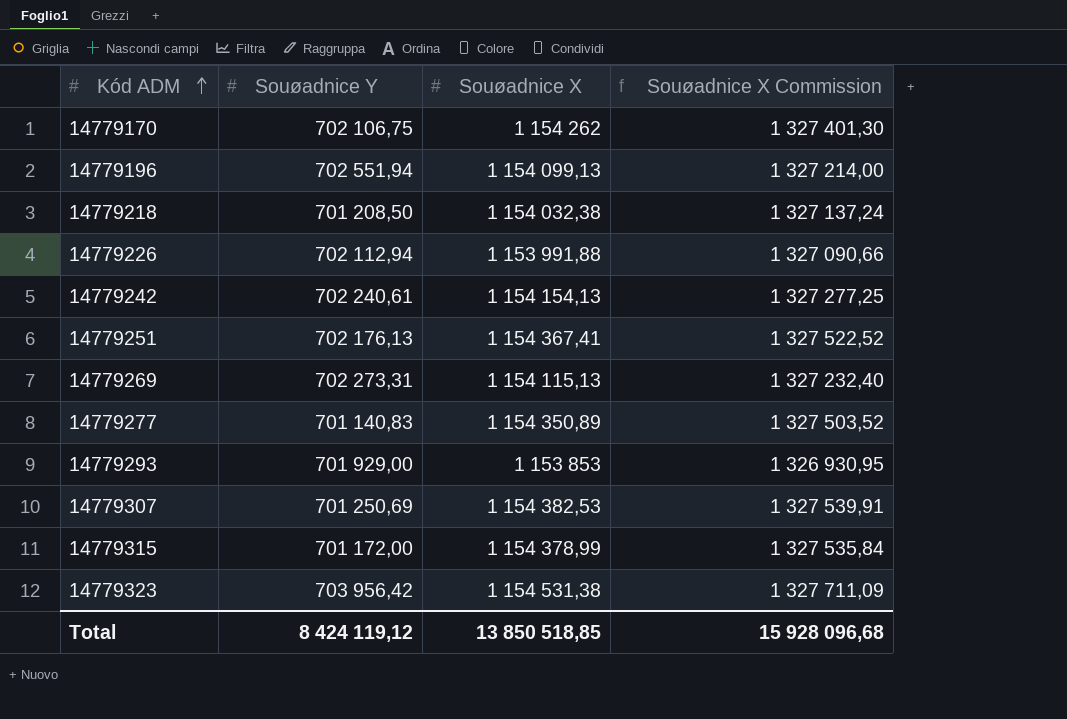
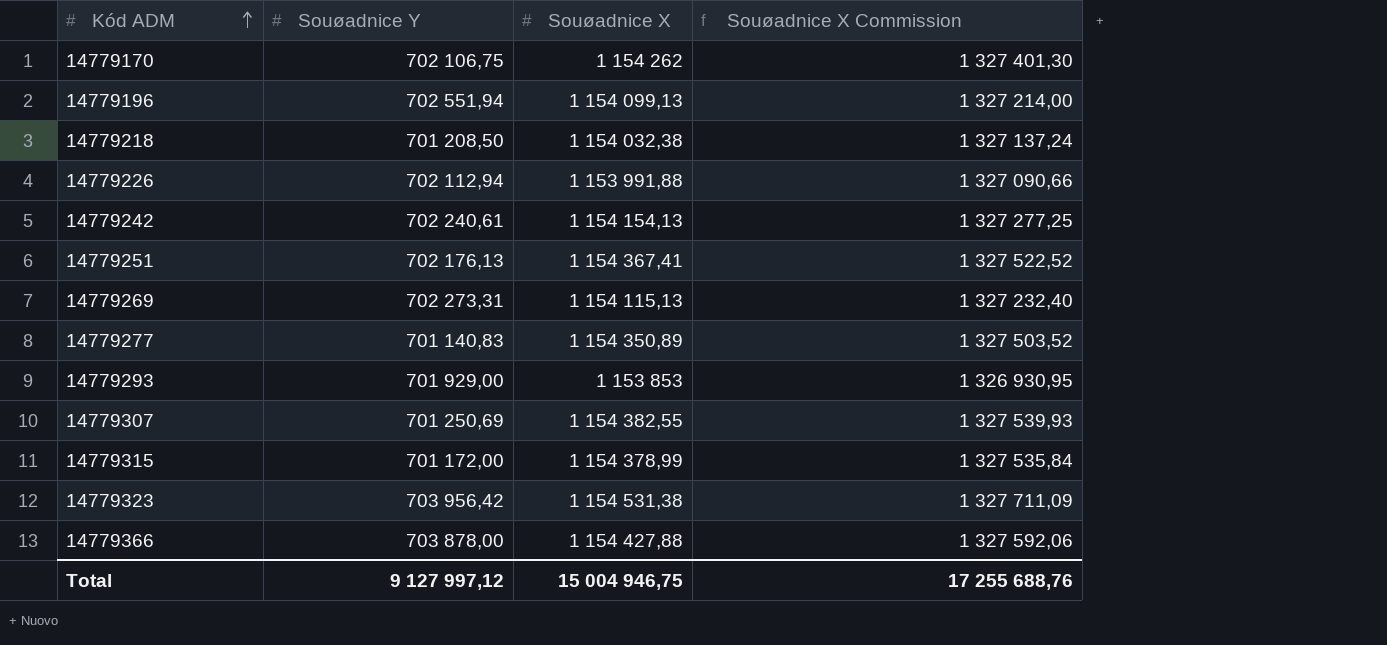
14779307 | Souøadnice X: 1 154 382,53 -> 1 154 382,55
14779307 | Souøadnice X Commission: 1 327 539,91 -> 1 327 539,93
row 14779366: none -> 703 878,00 | 1 154 427,88 | 1 327 592,06
Total | Souøadnice Y: 8 424 119,12 -> 9 127 997,12
Total | Souøadnice X: 13 850 518,85 -> 15 004 946,75
Total | Souøadnice X Commission: 15 928 096,68 -> 17 255 688,76

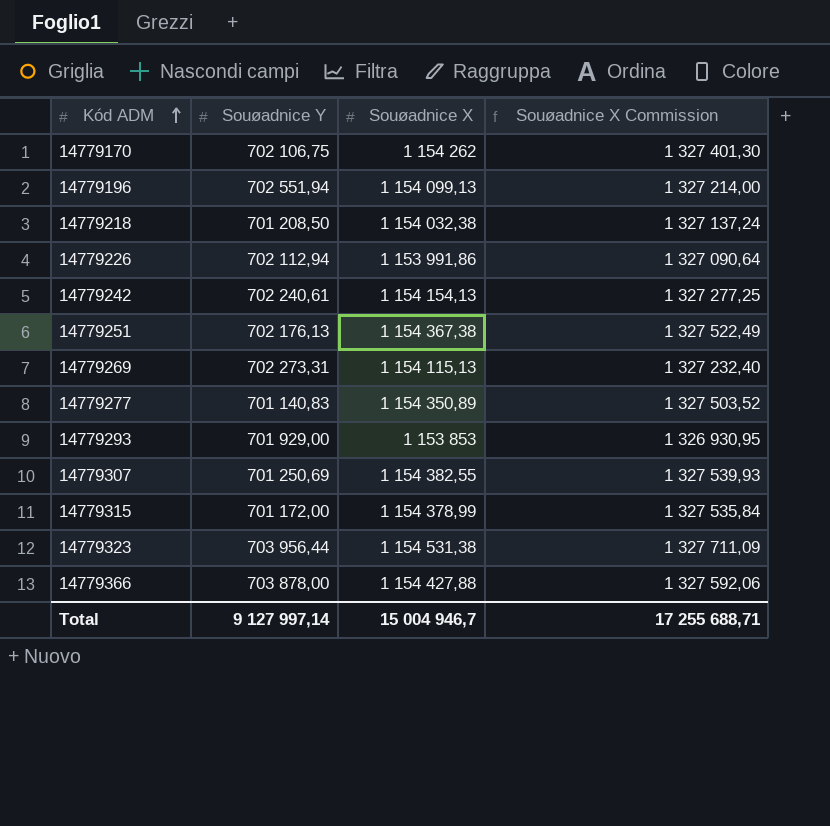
14779226 | Souøadnice X: 1 153 991,88 -> 1 153 991,86
14779226 | Souøadnice X Commission: 1 327 090,66 -> 1 327 090,64
14779251 | Souøadnice X: 1 154 367,41 -> 1 154 367,38
14779251 | Souøadnice X Commission: 1 327 522,52 -> 1 327 522,49
14779323 | Souøadnice Y: 703 956,42 -> 703 956,44
Total | Souøadnice Y: 9 127 997,12 -> 9 127 997,14
Total | Souøadnice X: 15 004 946,75 -> 15 004 946,7
Total | Souøadnice X Commission: 17 255 688,76 -> 17 255 688,71

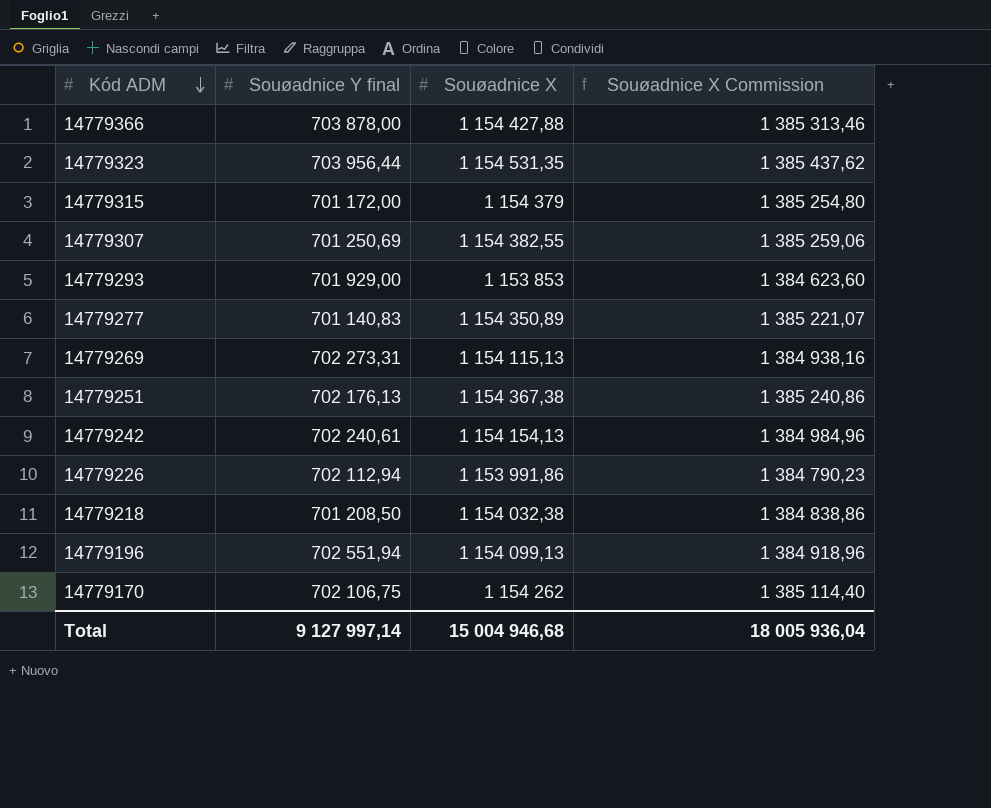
row order: Kód ADM ascending -> Kód ADM descending
column name: Souøadnice Y -> Souøadnice Y final
column Souøadnice X Commission | formula: [Souøadnice X] * 1,15 -> [Souøadnice X] * 1,2
14779323 | Souøadnice X: 1 154 531,38 -> 1 154 531,35
14779315 | Souøadnice X: 1 154 378,99 -> 1 154 379
Total | Souøadnice X: 15 004 946,7 -> 15 004 946,68
Total | Souøadnice X Commission: 17 255 688,71 -> 18 005 936,04

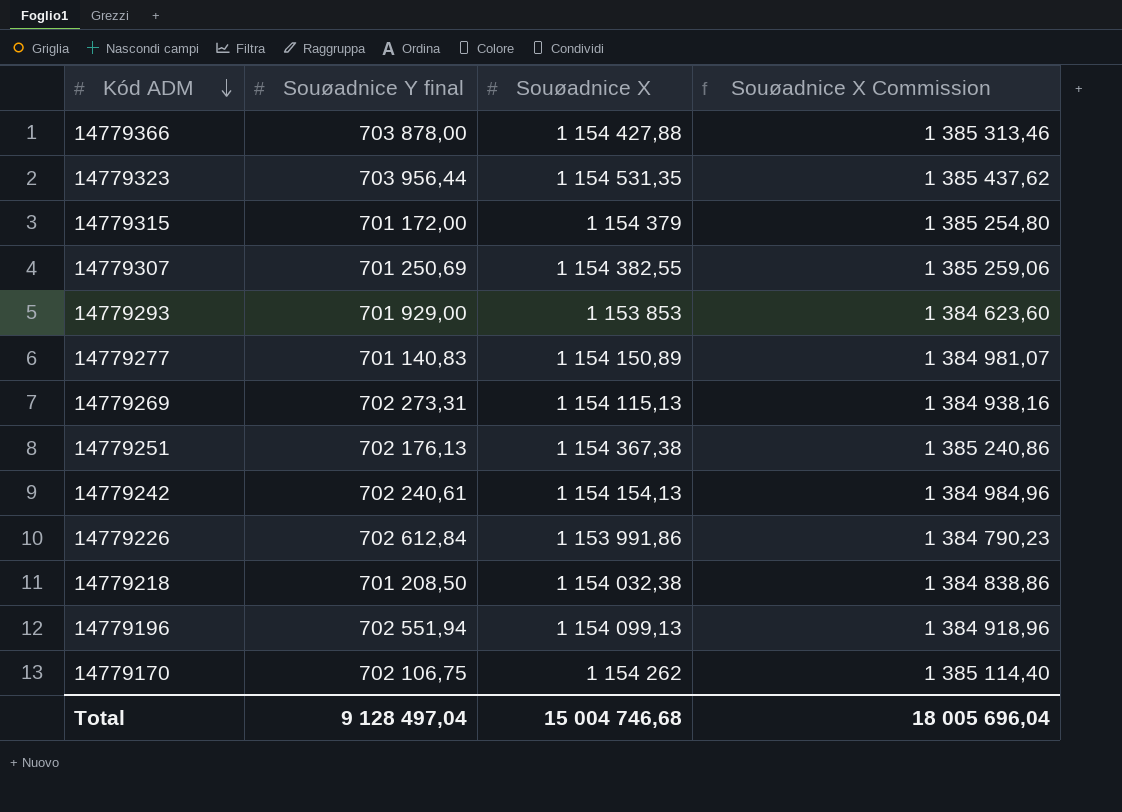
14779277 | Souøadnice X: 1 154 350,89 -> 1 154 150,89
14779277 | Souøadnice X Commission: 1 385 221,07 -> 1 384 981,07
14779226 | Souøadnice Y final: 702 112,94 -> 702 612,84
Total | Souøadnice Y final: 9 127 997,14 -> 9 128 497,04
Total | Souøadnice X: 15 004 946,68 -> 15 004 746,68
Total | Souøadnice X Commission: 18 005 936,04 -> 18 005 696,04

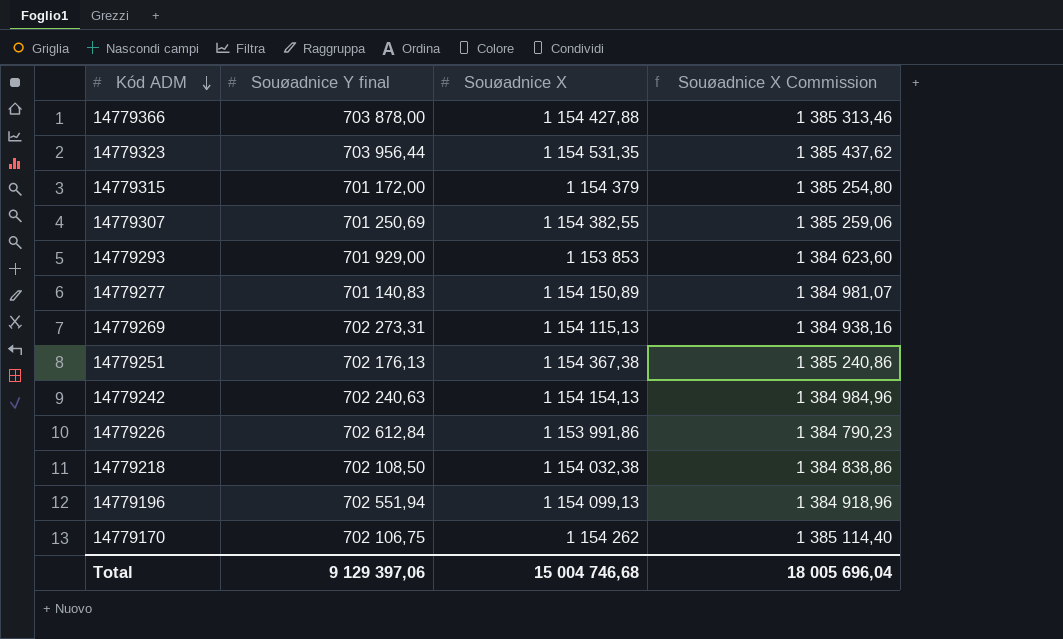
14779242 | Souøadnice Y final: 702 240,61 -> 702 240,63
14779218 | Souøadnice Y final: 701 208,50 -> 702 108,50
Total | Souøadnice Y final: 9 128 497,04 -> 9 129 397,06

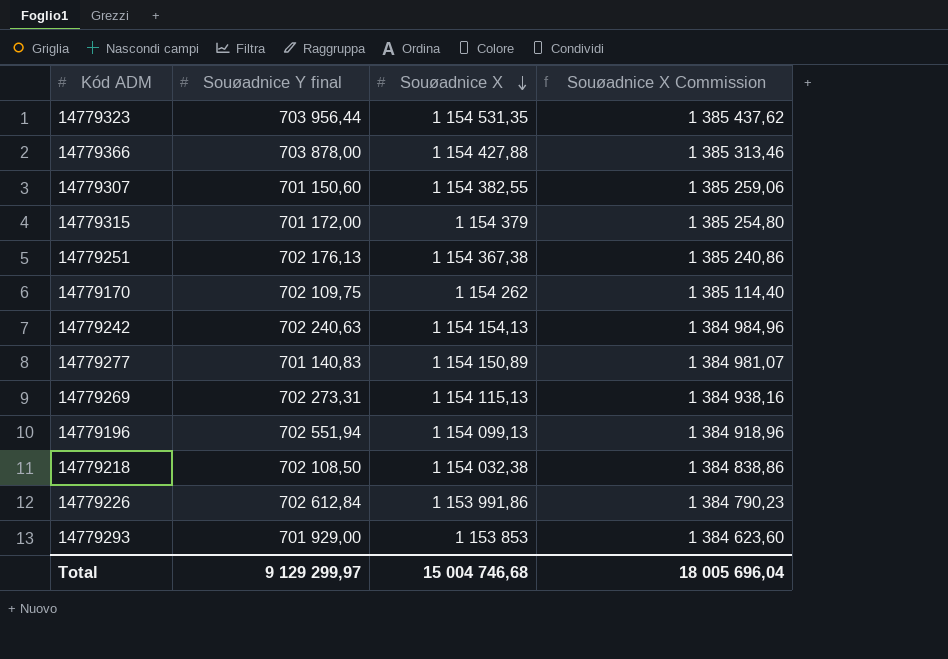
row order: Kód ADM descending -> Souøadnice X descending
14779307 | Souøadnice Y final: 701 250,69 -> 701 150,60
14779170 | Souøadnice Y final: 702 106,75 -> 702 109,75
Total | Souøadnice Y final: 9 129 397,06 -> 9 129 299,97

